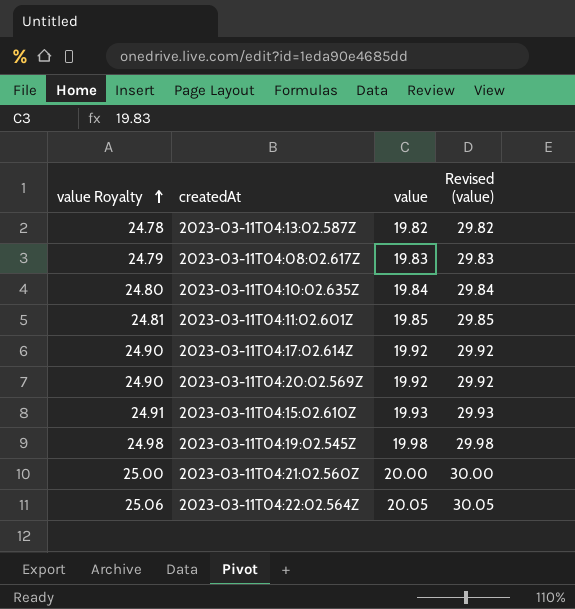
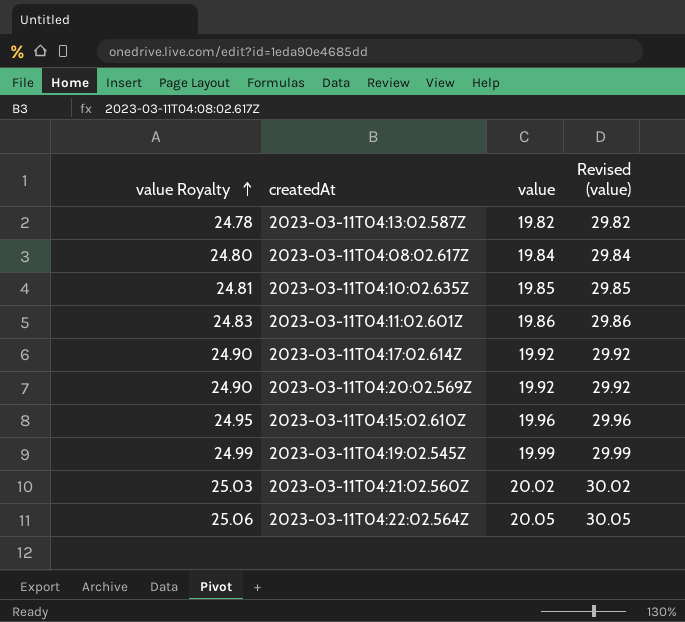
2023-03-11T04:08:02.617Z | value Royalty: 24.79 -> 24.80
2023-03-11T04:08:02.617Z | value: 19.83 -> 19.84
2023-03-11T04:08:02.617Z | Revised (value): 29.83 -> 29.84
2023-03-11T04:10:02.635Z | value Royalty: 24.80 -> 24.81
2023-03-11T04:10:02.635Z | value: 19.84 -> 19.85
2023-03-11T04:10:02.635Z | Revised (value): 29.84 -> 29.85
2023-03-11T04:11:02.601Z | value Royalty: 24.81 -> 24.83
2023-03-11T04:11:02.601Z | value: 19.85 -> 19.86
2023-03-11T04:11:02.601Z | Revised (value): 29.85 -> 29.86
2023-03-11T04:15:02.610Z | value Royalty: 24.91 -> 24.95
2023-03-11T04:15:02.610Z | value: 19.93 -> 19.96
2023-03-11T04:15:02.610Z | Revised (value): 29.93 -> 29.96
2023-03-11T04:19:02.545Z | value Royalty: 24.98 -> 24.99
2023-03-11T04:19:02.545Z | value: 19.98 -> 19.99
2023-03-11T04:19:02.545Z | Revised (value): 29.98 -> 29.99
2023-03-11T04:21:02.560Z | value Royalty: 25.00 -> 25.03
2023-03-11T04:21:02.560Z | value: 20.00 -> 20.02
2023-03-11T04:21:02.560Z | Revised (value): 30.00 -> 30.02

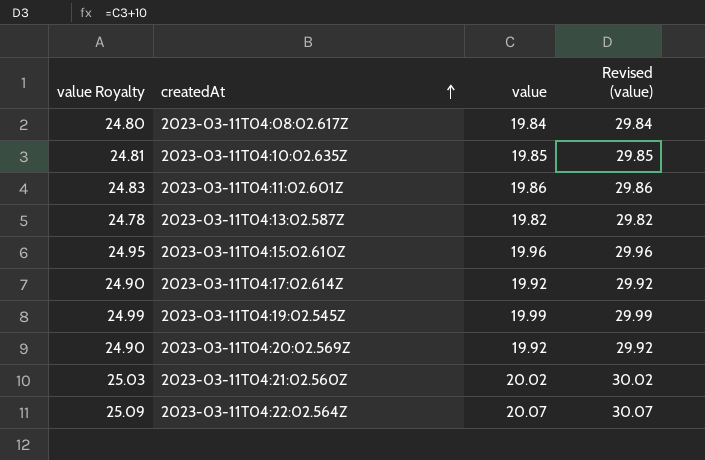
row order: value Royalty ascending -> createdAt ascending
2023-03-11T04:22:02.564Z | value Royalty: 25.06 -> 25.09
2023-03-11T04:22:02.564Z | value: 20.05 -> 20.07
2023-03-11T04:22:02.564Z | Revised (value): 30.05 -> 30.07

